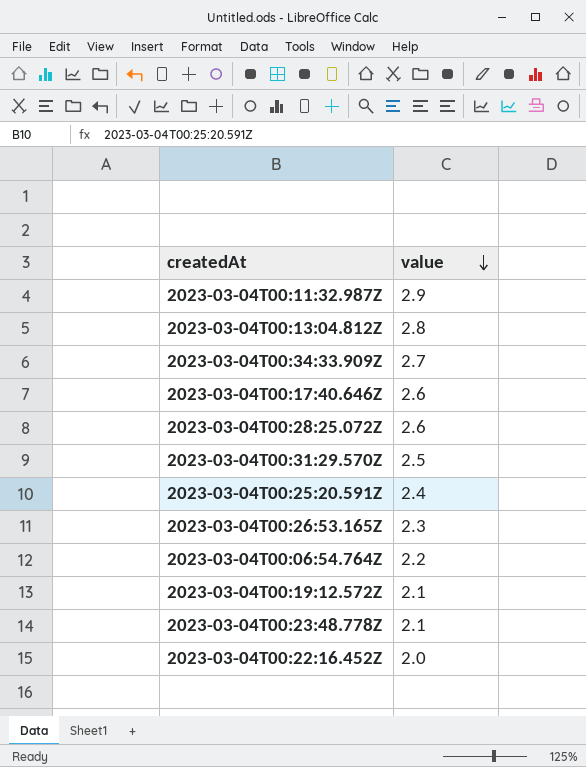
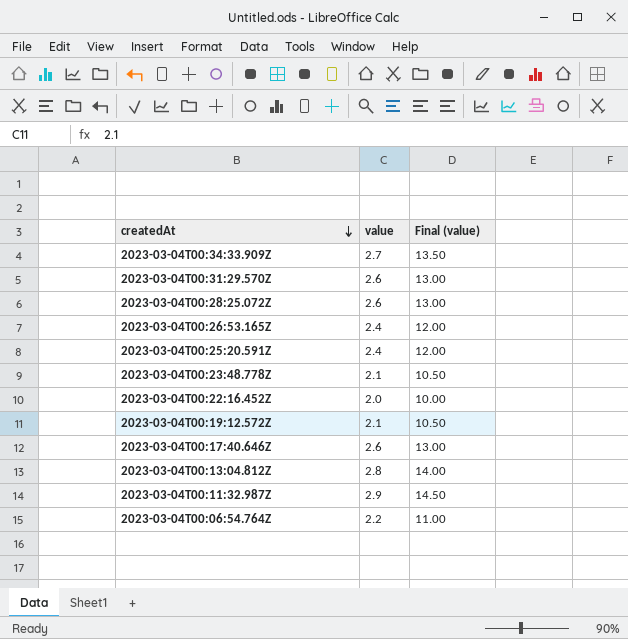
row order: value descending -> createdAt descending
column Final (value) | formula: none -> [value] * 5
2023-03-04T00:31:29.570Z | value: 2.5 -> 2.6
2023-03-04T00:26:53.165Z | value: 2.3 -> 2.4

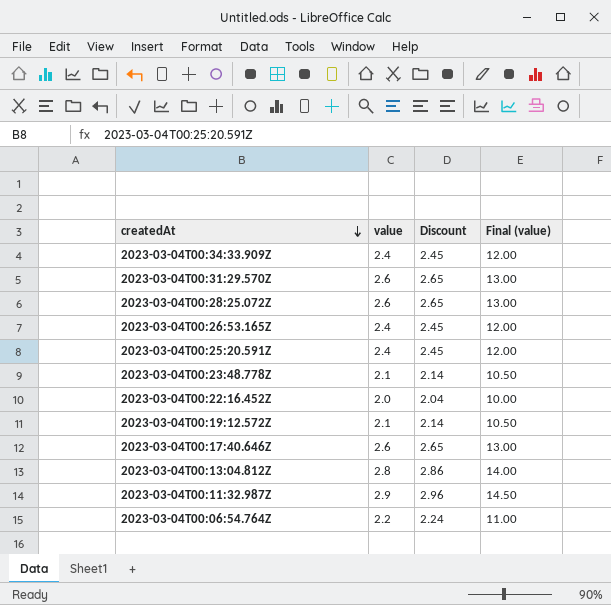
column Discount | formula: none -> [value] * 1.02
2023-03-04T00:34:33.909Z | value: 2.7 -> 2.4
2023-03-04T00:34:33.909Z | Final (value): 13.50 -> 12.00

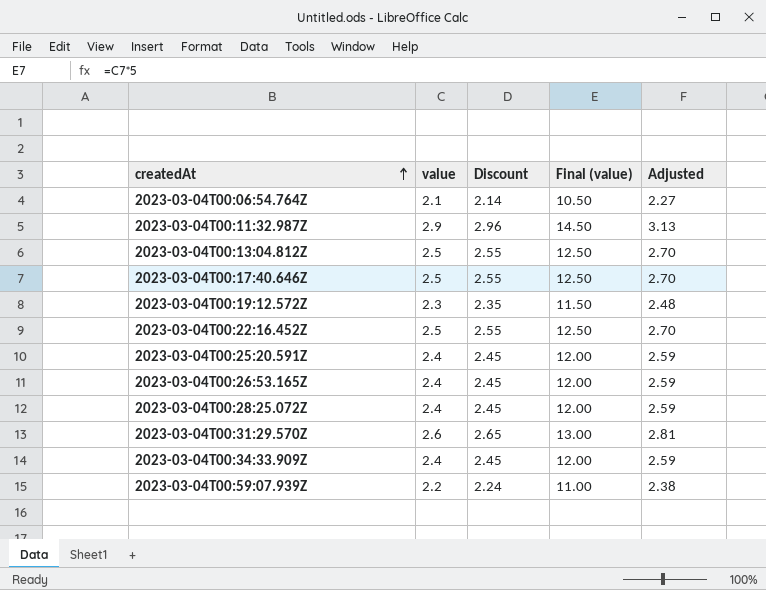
row order: createdAt descending -> createdAt ascending
column Adjusted | formula: none -> [value] * 1.08
row 2023-03-04T00:23:48.778Z: 2.1 | 2.14 | 10.50 -> none
2023-03-04T00:06:54.764Z | value: 2.2 -> 2.1
2023-03-04T00:06:54.764Z | Discount: 2.24 -> 2.14
2023-03-04T00:06:54.764Z | Final (value): 11.00 -> 10.50
2023-03-04T00:13:04.812Z | value: 2.8 -> 2.5
2023-03-04T00:13:04.812Z | Discount: 2.86 -> 2.55
2023-03-04T00:13:04.812Z | Final (value): 14.00 -> 12.50
2023-03-04T00:17:40.646Z | value: 2.6 -> 2.5
2023-03-04T00:17:40.646Z | Discount: 2.65 -> 2.55
2023-03-04T00:17:40.646Z | Final (value): 13.00 -> 12.50
2023-03-04T00:19:12.572Z | value: 2.1 -> 2.3
2023-03-04T00:19:12.572Z | Discount: 2.14 -> 2.35
2023-03-04T00:19:12.572Z | Final (value): 10.50 -> 11.50
2023-03-04T00:22:16.452Z | value: 2.0 -> 2.5
2023-03-04T00:22:16.452Z | Discount: 2.04 -> 2.55
2023-03-04T00:22:16.452Z | Final (value): 10.00 -> 12.50
2023-03-04T00:28:25.072Z | value: 2.6 -> 2.4
2023-03-04T00:28:25.072Z | Discount: 2.65 -> 2.45
2023-03-04T00:28:25.072Z | Final (value): 13.00 -> 12.00
row 2023-03-04T00:59:07.939Z: none -> 2.2 | 2.24 | 11.00 | 2.38

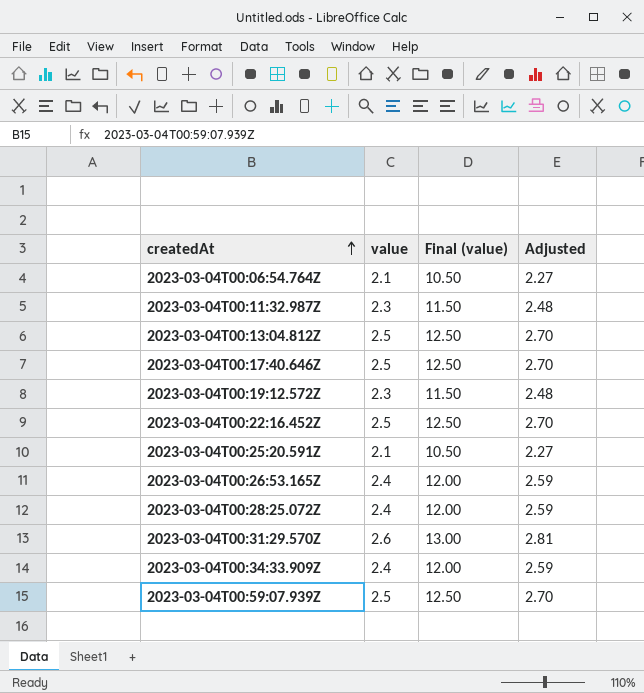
column Discount | formula: [value] * 1.02 -> none
2023-03-04T00:11:32.987Z | value: 2.9 -> 2.3
2023-03-04T00:11:32.987Z | Final (value): 14.50 -> 11.50
2023-03-04T00:11:32.987Z | Adjusted: 3.13 -> 2.48
2023-03-04T00:25:20.591Z | value: 2.4 -> 2.1
2023-03-04T00:25:20.591Z | Final (value): 12.00 -> 10.50
2023-03-04T00:25:20.591Z | Adjusted: 2.59 -> 2.27
2023-03-04T00:59:07.939Z | value: 2.2 -> 2.5
2023-03-04T00:59:07.939Z | Final (value): 11.00 -> 12.50
2023-03-04T00:59:07.939Z | Adjusted: 2.38 -> 2.70

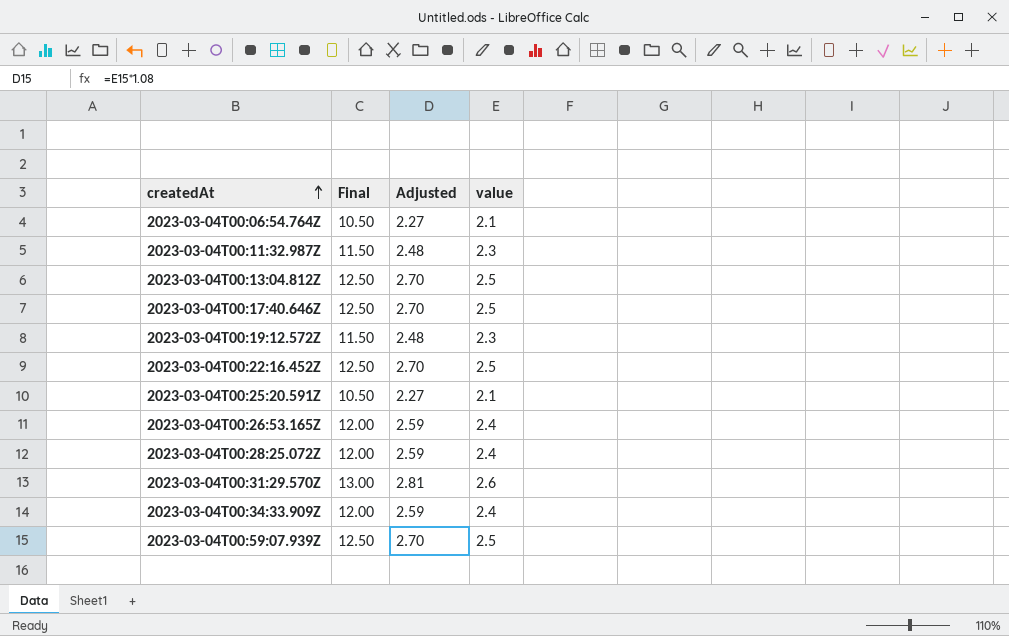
column name: Final (value) -> Final
column value | position: 2 -> 4

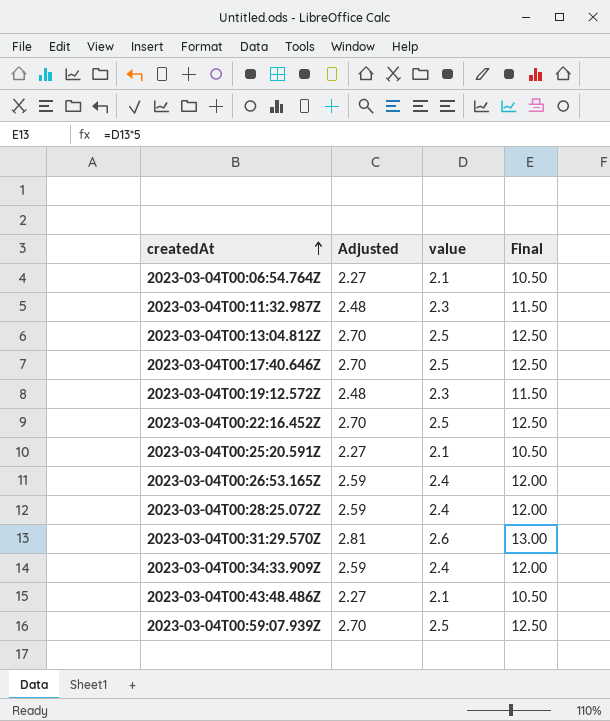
column Final | position: 2 -> 4
row 2023-03-04T00:43:48.486Z: none -> 2.27 | 2.1 | 10.50

